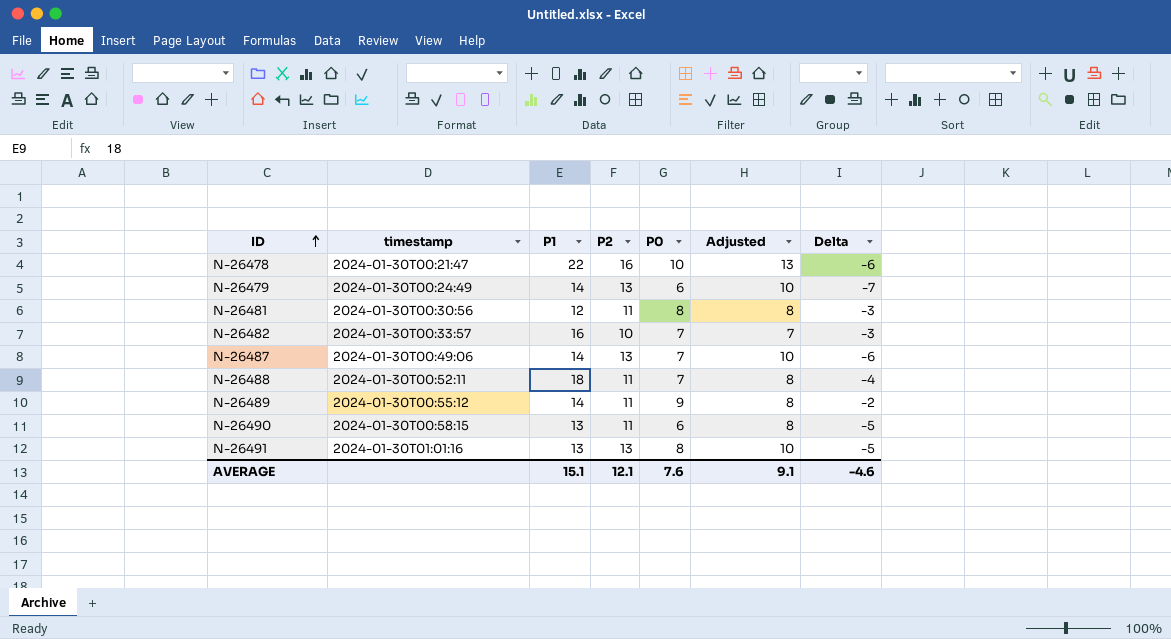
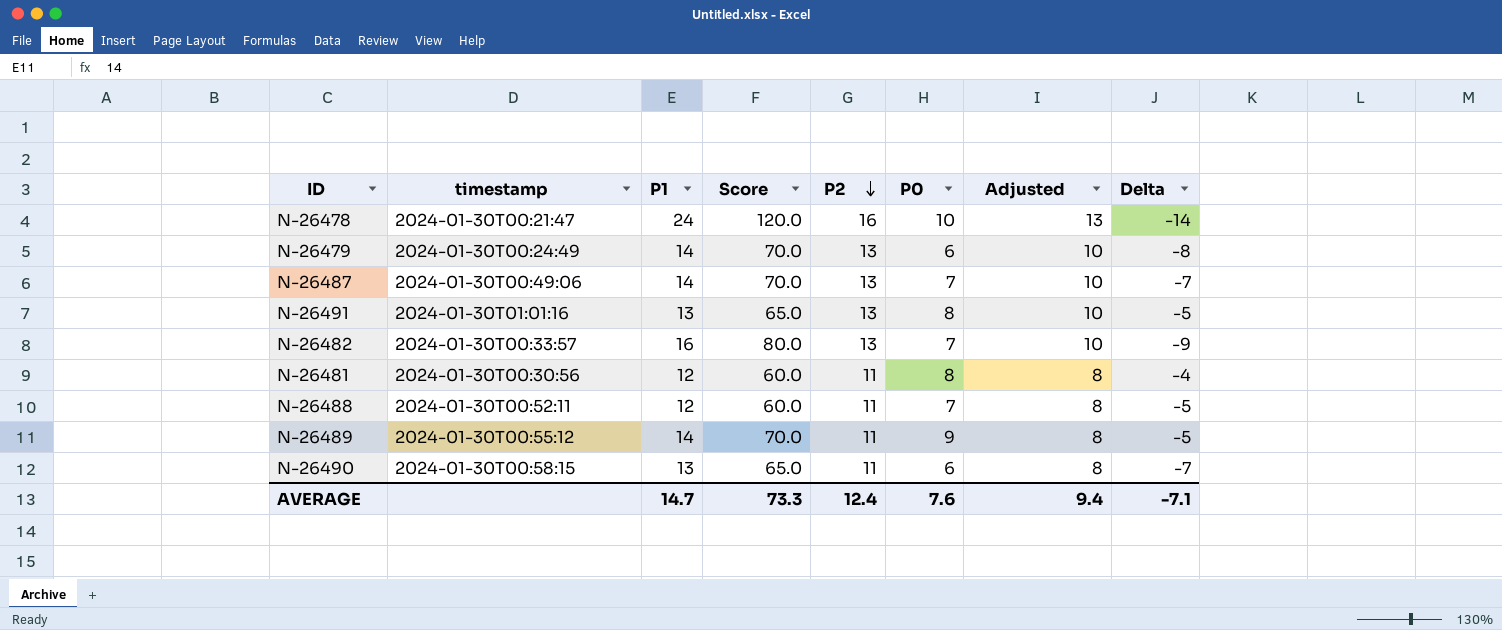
row order: ID ascending -> P2 descending
column Score | formula: none -> [P1] * 5
column Delta | formula: [P0] - [P2] -> [P0] - [P1]
N-26478 | P1: 22 -> 24
N-26482 | P2: 10 -> 13
N-26482 | Adjusted: 7 -> 10
N-26488 | P1: 18 -> 12
AVERAGE | P1: 15.1 -> 14.7
AVERAGE | P2: 12.1 -> 12.4
AVERAGE | Adjusted: 9.1 -> 9.4
AVERAGE | Delta: -4.6 -> -7.1

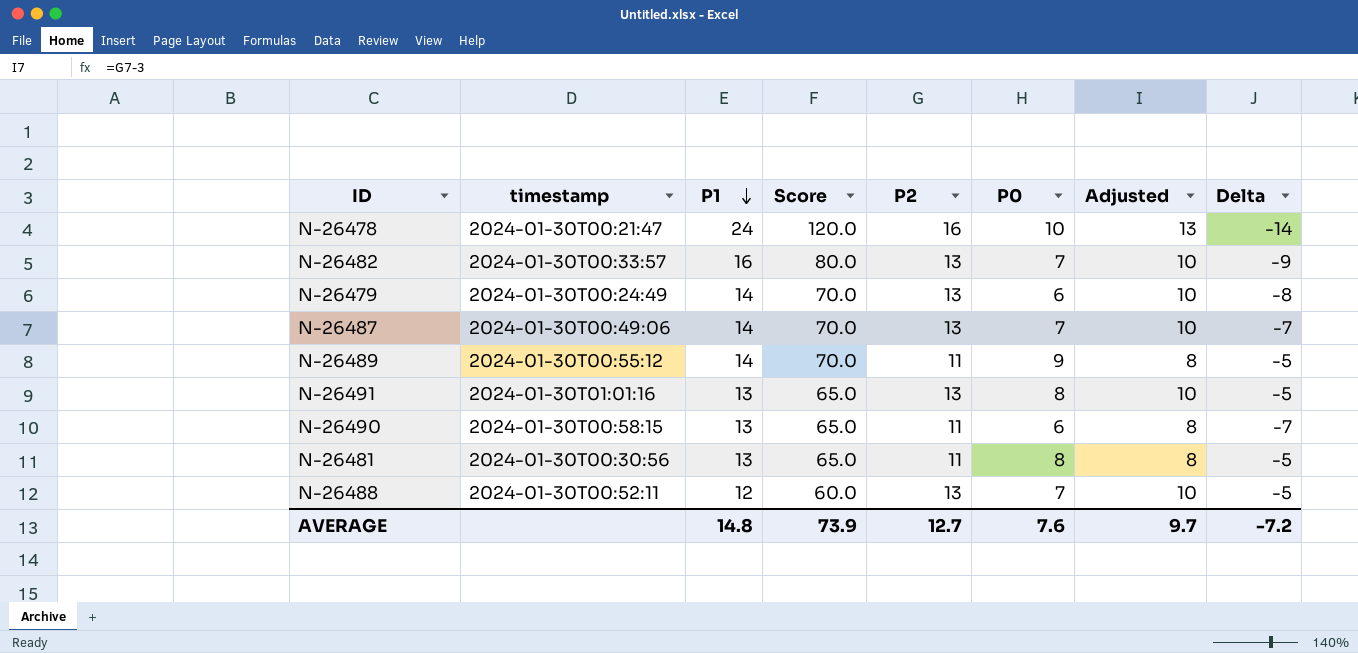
row order: P2 descending -> P1 descending
N-26481 | P1: 12 -> 13
N-26481 | Score: 60.0 -> 65.0
N-26481 | Delta: -4 -> -5
N-26488 | P2: 11 -> 13
N-26488 | Adjusted: 8 -> 10
AVERAGE | P1: 14.7 -> 14.8
AVERAGE | Score: 73.3 -> 73.9
AVERAGE | P2: 12.4 -> 12.7
AVERAGE | Adjusted: 9.4 -> 9.7
AVERAGE | Delta: -7.1 -> -7.2

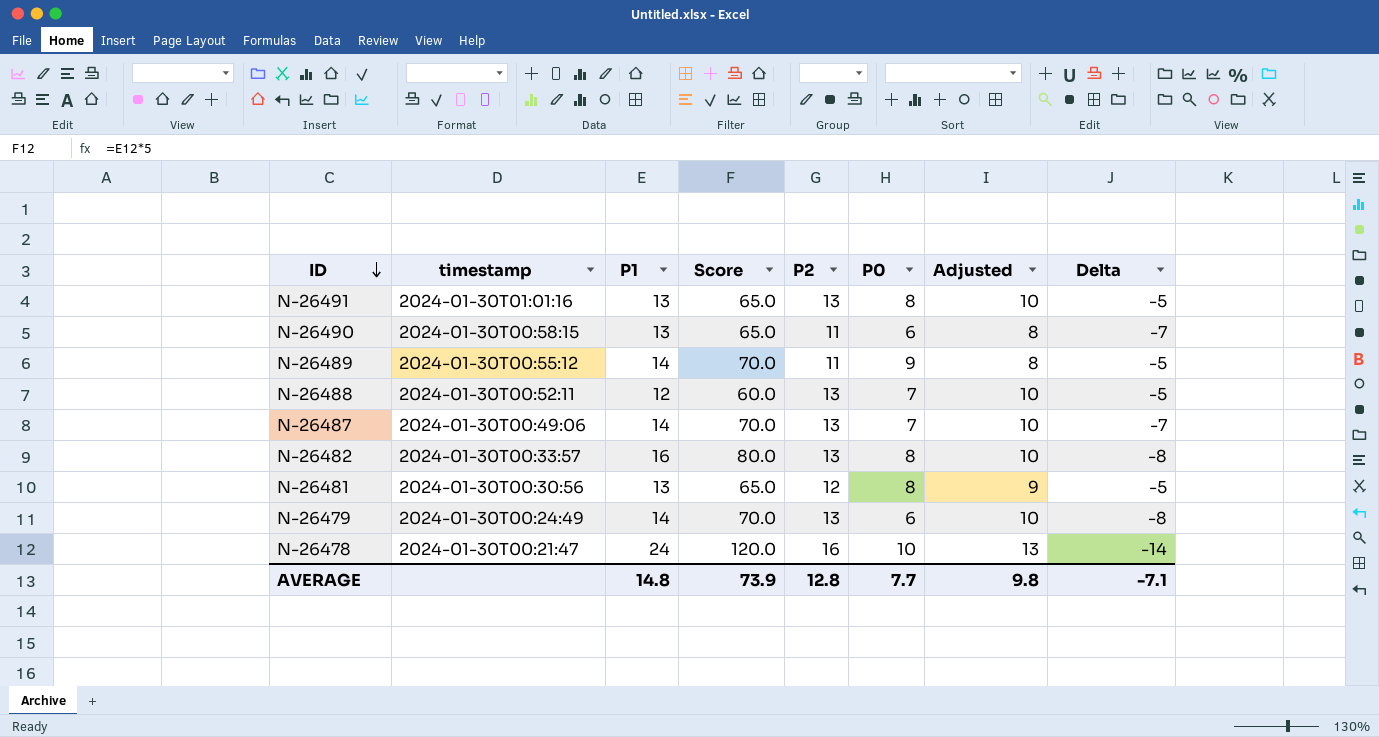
row order: P1 descending -> ID descending
N-26482 | P0: 7 -> 8
N-26482 | Delta: -9 -> -8
N-26481 | P2: 11 -> 12
N-26481 | Adjusted: 8 -> 9
AVERAGE | P2: 12.7 -> 12.8
AVERAGE | P0: 7.6 -> 7.7
AVERAGE | Adjusted: 9.7 -> 9.8
AVERAGE | Delta: -7.2 -> -7.1

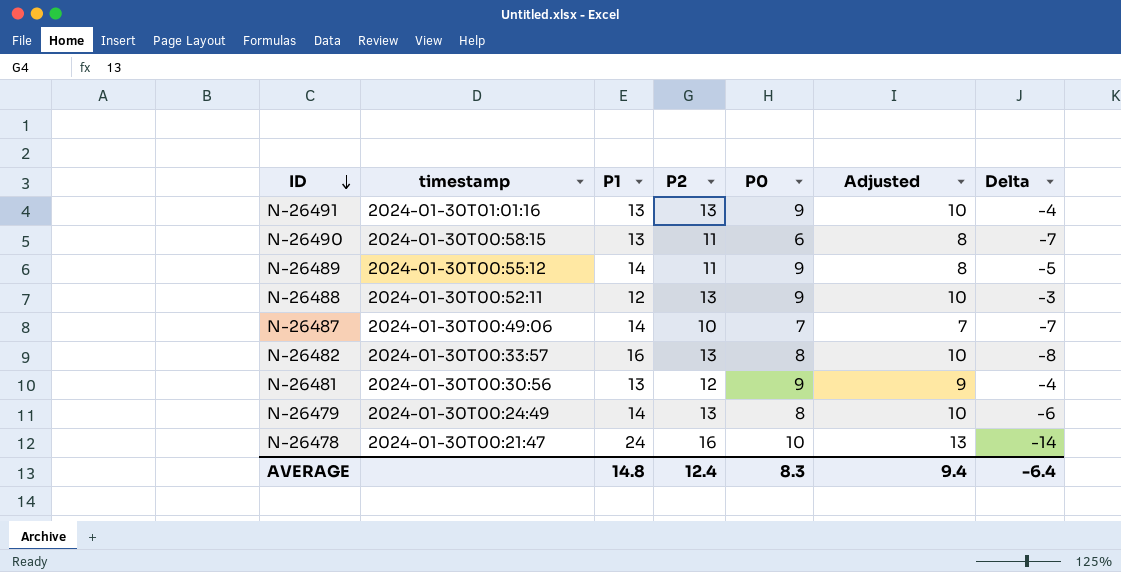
column Score | formula: [P1] * 5 -> none
N-26491 | P0: 8 -> 9
N-26491 | Delta: -5 -> -4
N-26488 | P0: 7 -> 9
N-26488 | Delta: -5 -> -3
N-26487 | P2: 13 -> 10
N-26487 | Adjusted: 10 -> 7
N-26481 | P0: 8 -> 9
N-26481 | Delta: -5 -> -4
N-26479 | P0: 6 -> 8
N-26479 | Delta: -8 -> -6
AVERAGE | P2: 12.8 -> 12.4
AVERAGE | P0: 7.7 -> 8.3
AVERAGE | Adjusted: 9.8 -> 9.4
AVERAGE | Delta: -7.1 -> -6.4

